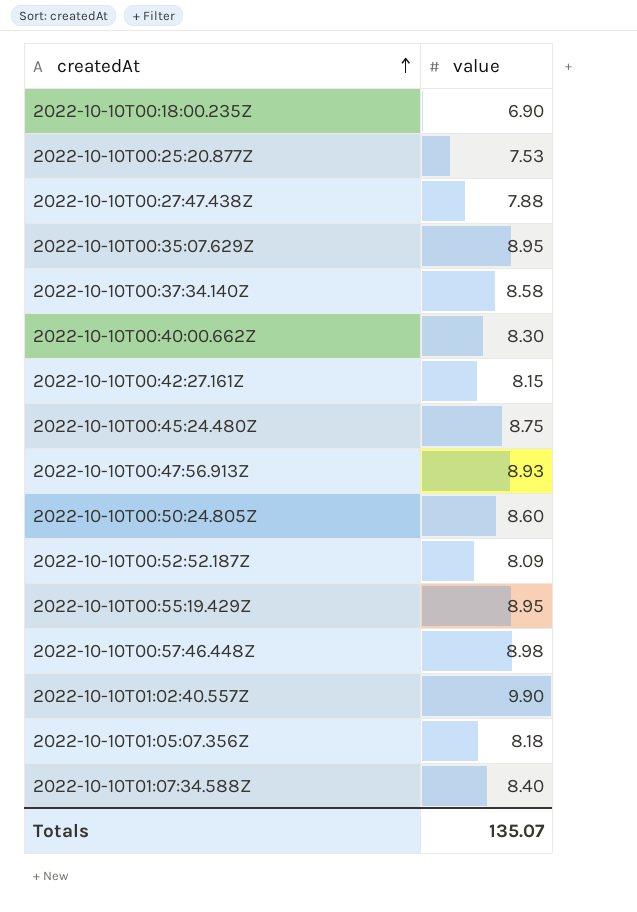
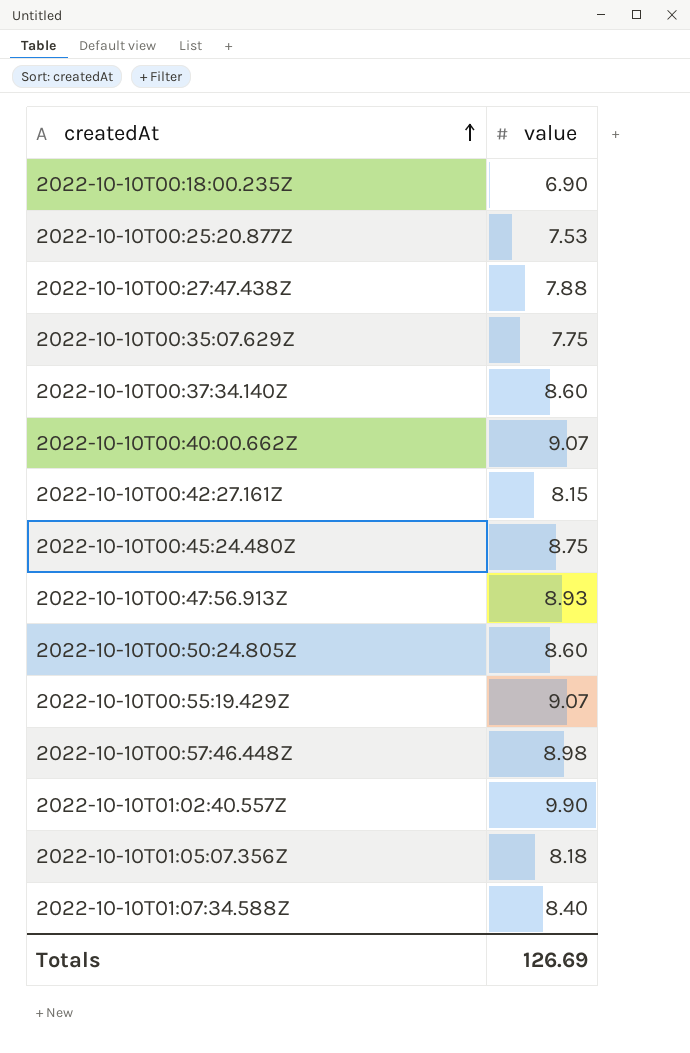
row 2022-10-10T00:52:52.187Z: 8.09 -> none
2022-10-10T00:35:07.629Z | value: 8.95 -> 7.75
2022-10-10T00:37:34.140Z | value: 8.58 -> 8.60
2022-10-10T00:40:00.662Z | value: 8.30 -> 9.07
2022-10-10T00:55:19.429Z | value: 8.95 -> 9.07
Totals | value: 135.07 -> 126.69

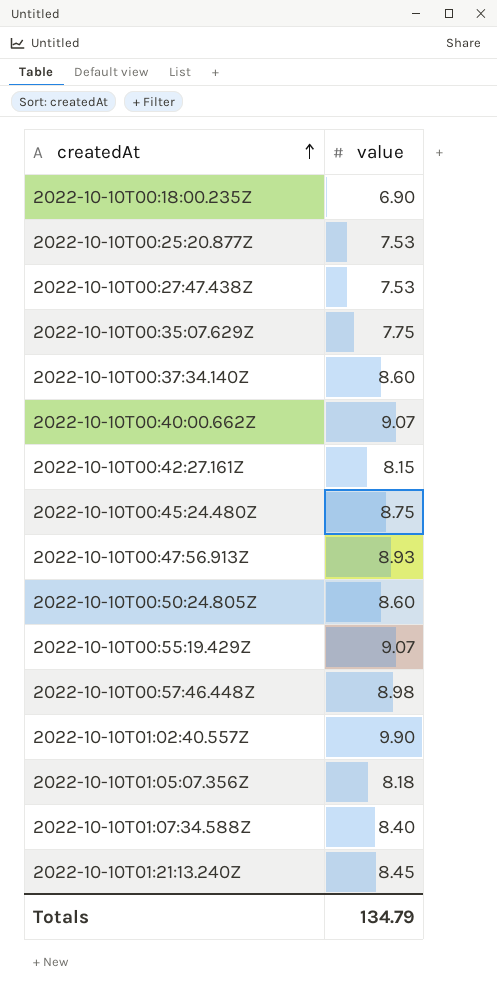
2022-10-10T00:27:47.438Z | value: 7.88 -> 7.53
row 2022-10-10T01:21:13.240Z: none -> 8.45
Totals | value: 126.69 -> 134.79

